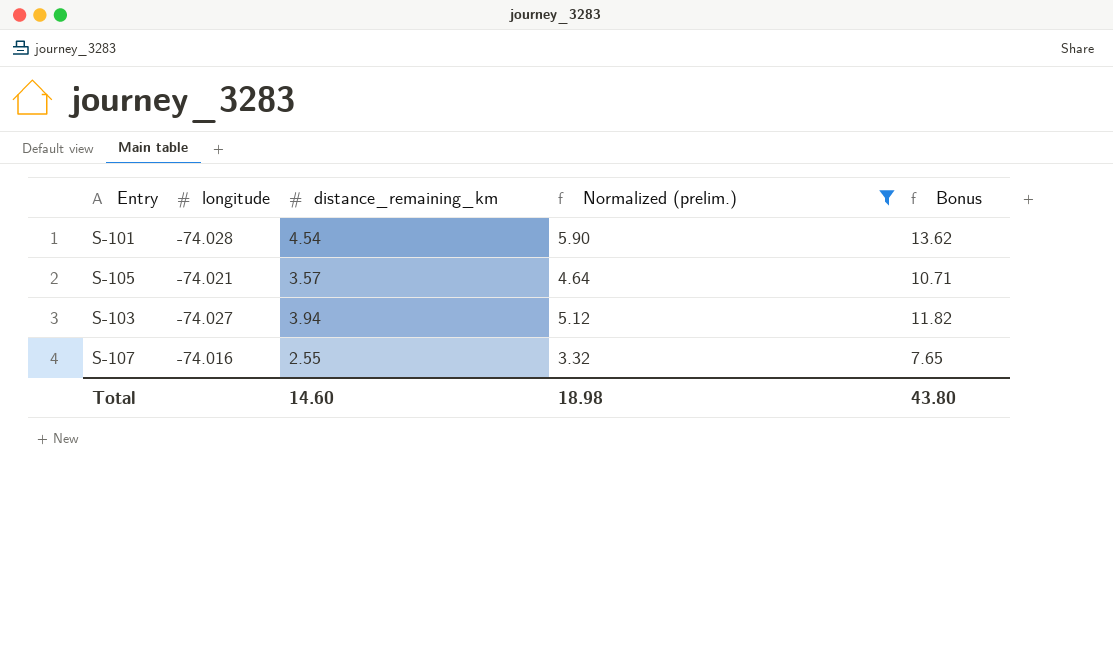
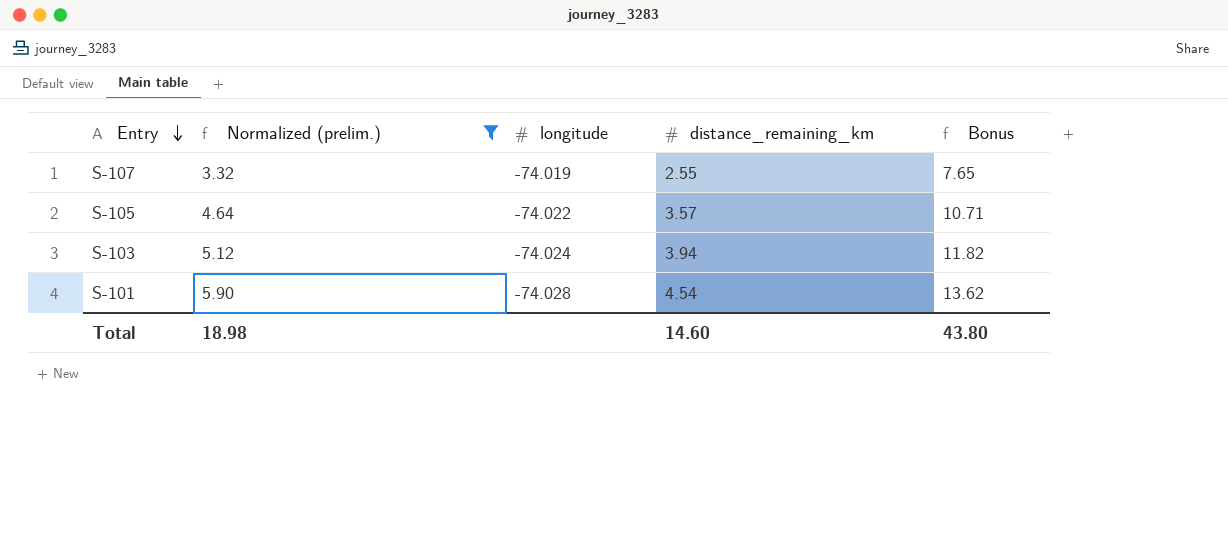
row order: none -> Entry descending
column Normalized (prelim.) | position: 4 -> 2
S-107 | longitude: -74.016 -> -74.019
S-105 | longitude: -74.021 -> -74.022
S-103 | longitude: -74.027 -> -74.024

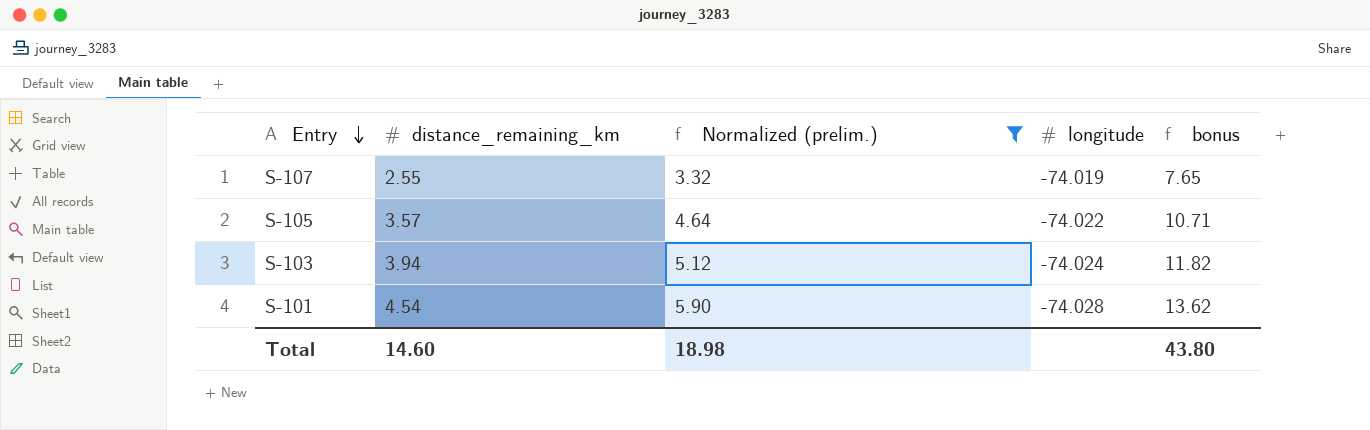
column distance_remaining_km | position: 4 -> 2
column name: Bonus -> bonus

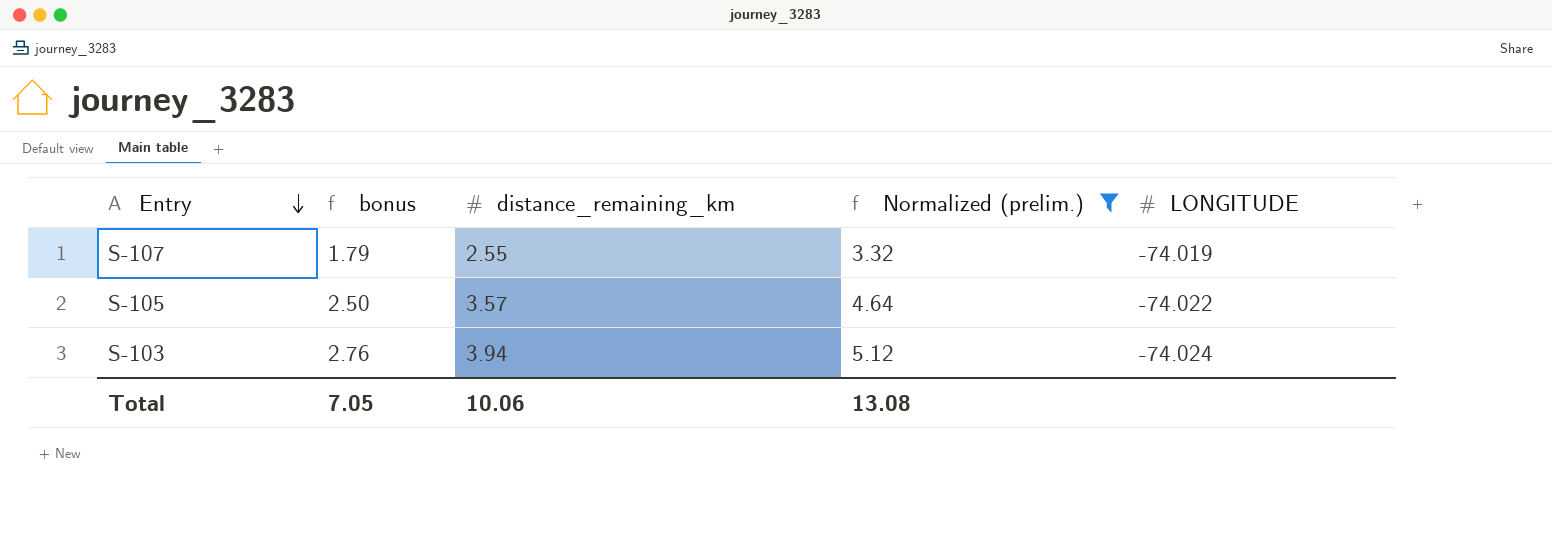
column bonus | formula: [distance_remaining_km] * 3 -> [distance_remaining_km] * 0.7
column bonus | position: 5 -> 2
column name: longitude -> LONGITUDE
row S-101: 4.54 | 5.90 | -74.028 | 13.62 -> none
Total | bonus: 43.80 -> 7.05
Total | distance_remaining_km: 14.60 -> 10.06
Total | Normalized (prelim.): 18.98 -> 13.08

